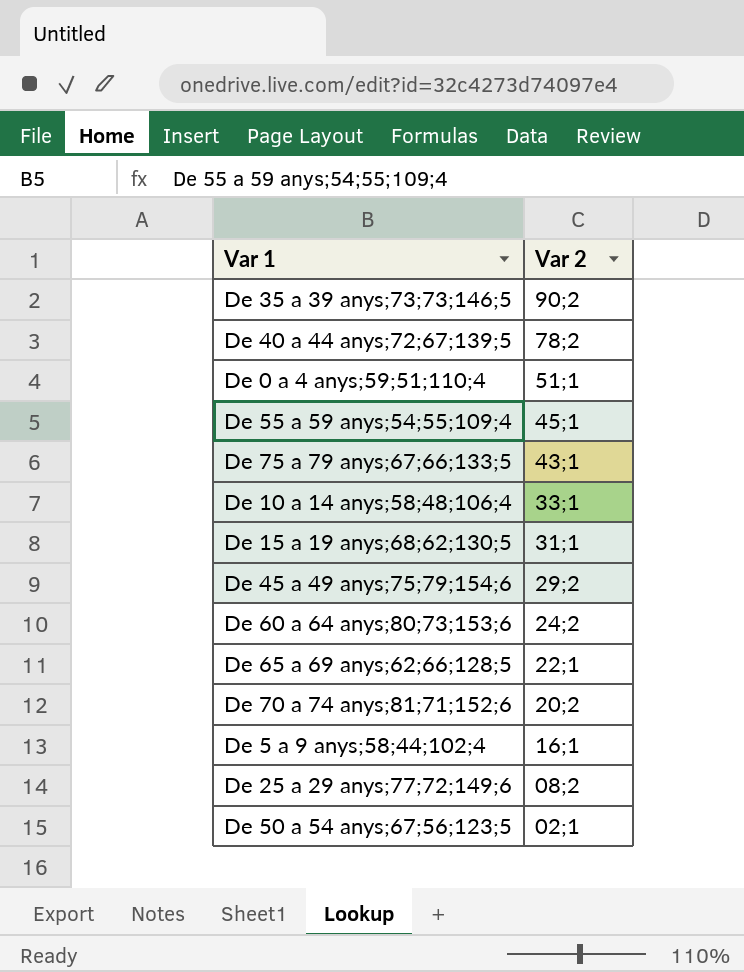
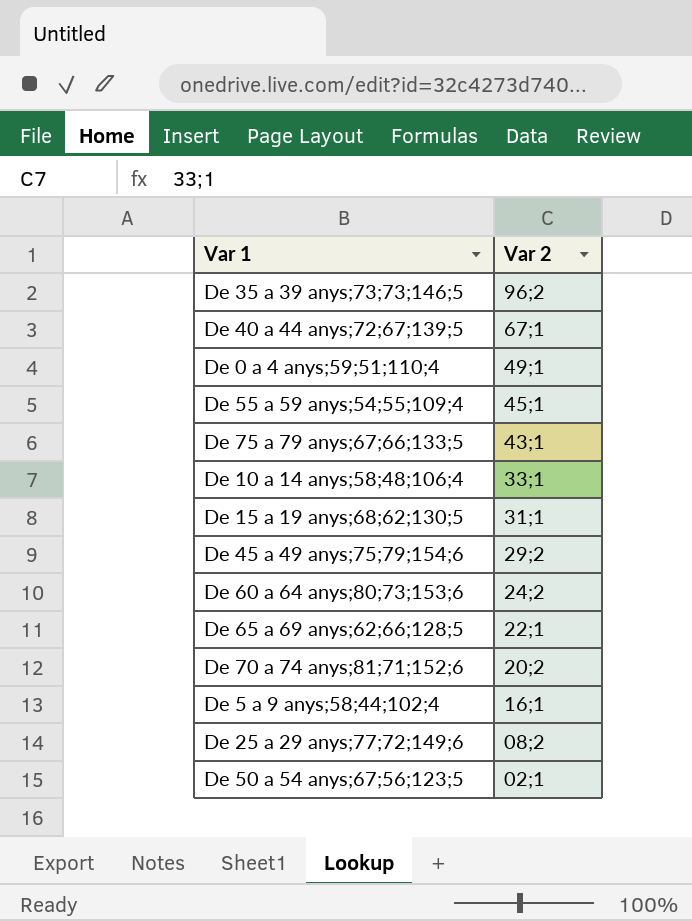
De 35 a 39 anys;73;73;146;5 | Var 2: 90;2 -> 96;2
De 40 a 44 anys;72;67;139;5 | Var 2: 78;2 -> 67;1
De 0 a 4 anys;59;51;110;4 | Var 2: 51;1 -> 49;1

